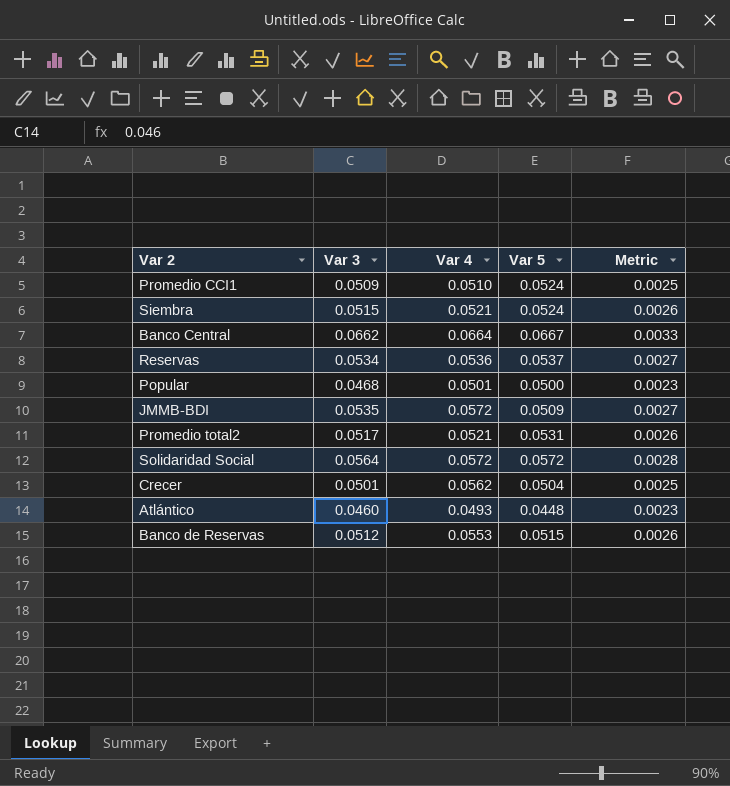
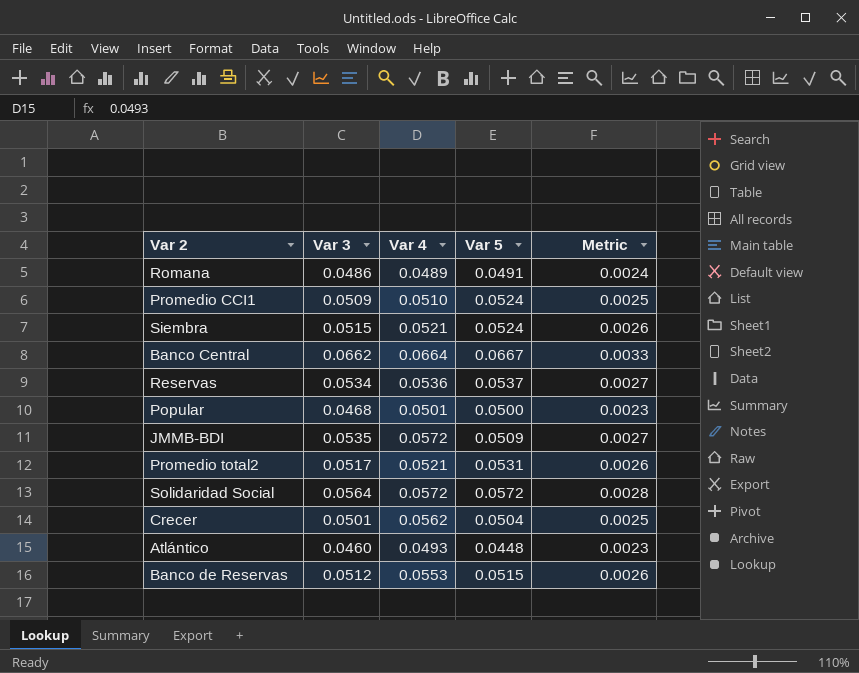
row Romana: none -> 0.0486 | 0.0489 | 0.0491 | 0.0024

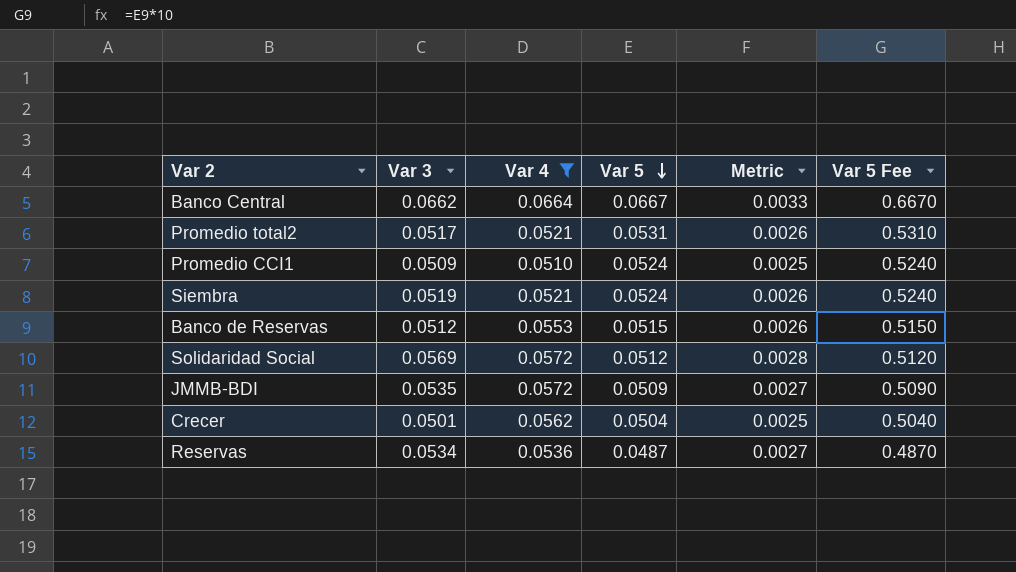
filter: none -> Var 4 >= 0.0510
row order: none -> Var 5 descending
column Var 5 Fee | formula: none -> [Var 5] * 10
Siembra | Var 3: 0.0515 -> 0.0519
Solidaridad Social | Var 3: 0.0564 -> 0.0569
Solidaridad Social | Var 5: 0.0572 -> 0.0512
Reservas | Var 5: 0.0537 -> 0.0487

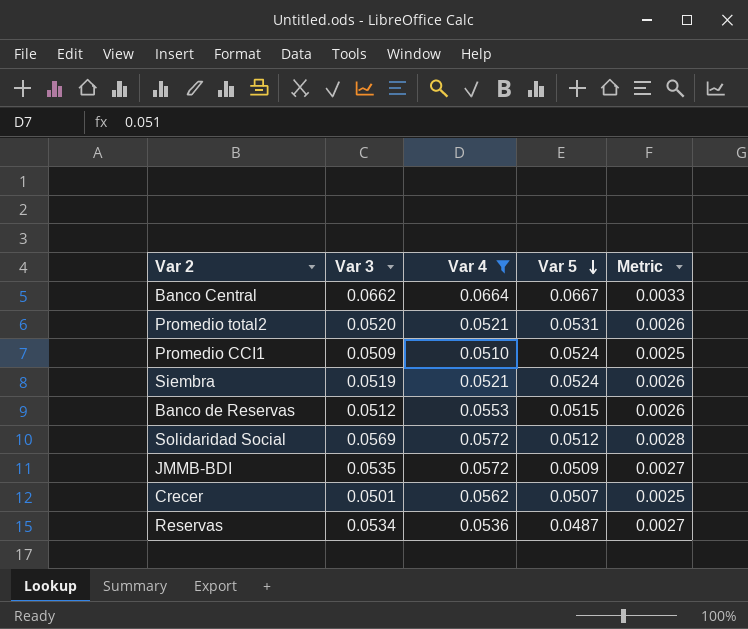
column Var 5 Fee | formula: [Var 5] * 10 -> none
Promedio total2 | Var 3: 0.0517 -> 0.0520
Crecer | Var 5: 0.0504 -> 0.0507

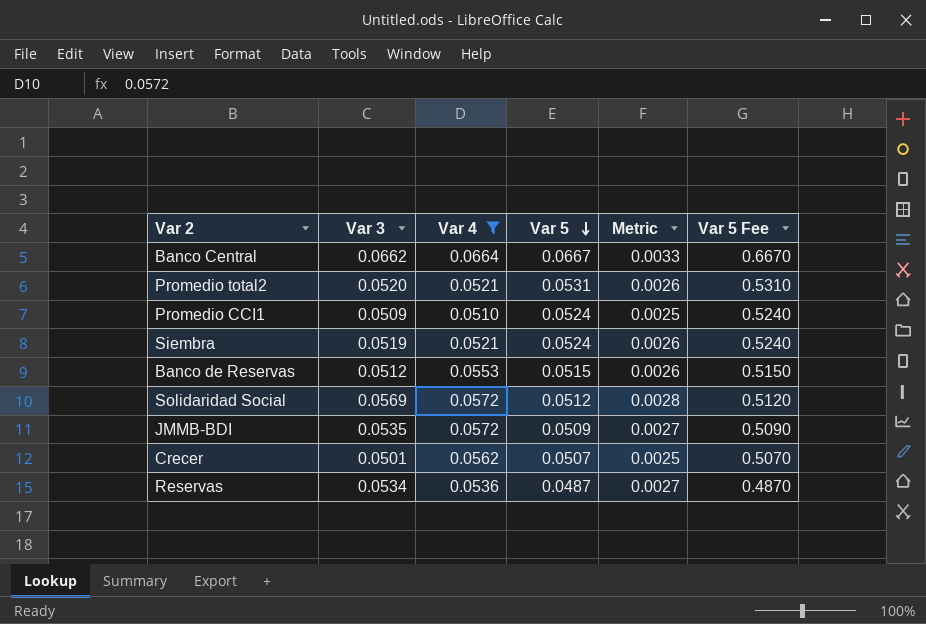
column Var 5 Fee | formula: none -> [Var 5] * 10

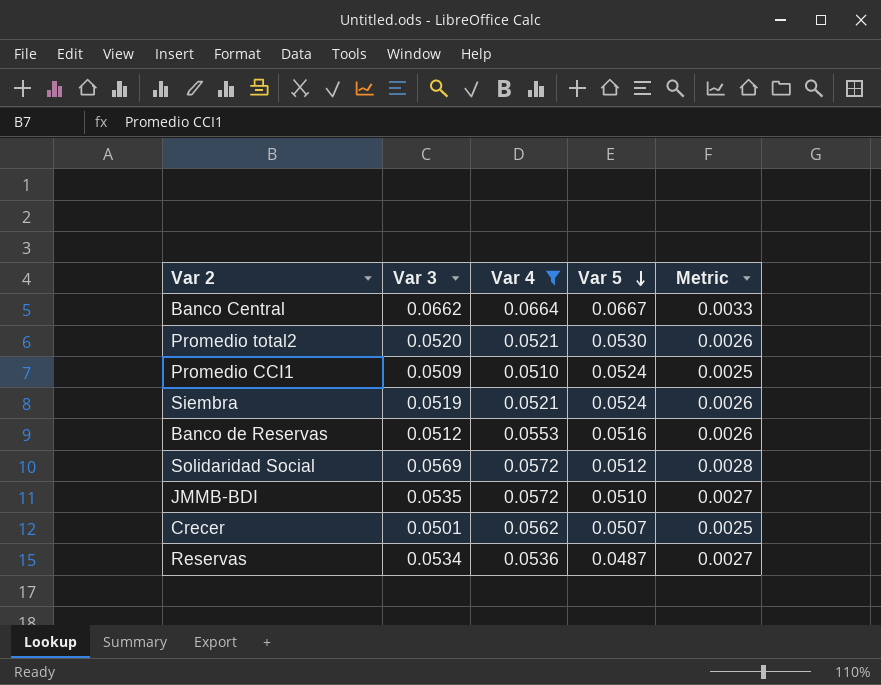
column Var 5 Fee | formula: [Var 5] * 10 -> none
Promedio total2 | Var 5: 0.0531 -> 0.0530
Banco de Reservas | Var 5: 0.0515 -> 0.0516
JMMB-BDI | Var 5: 0.0509 -> 0.0510

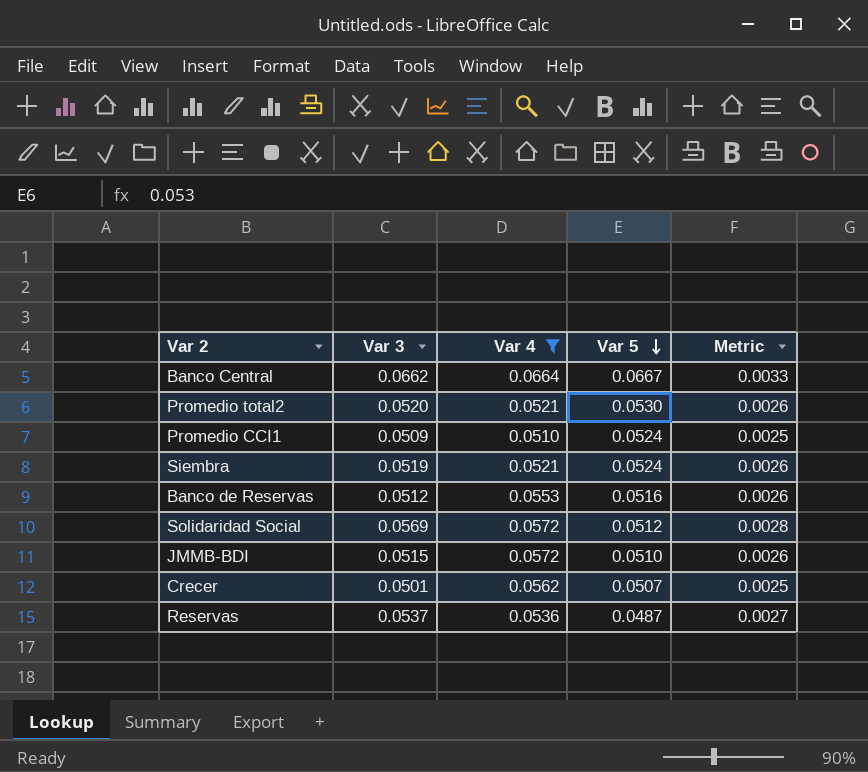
JMMB-BDI | Var 3: 0.0535 -> 0.0515
JMMB-BDI | Metric: 0.0027 -> 0.0026
Reservas | Var 3: 0.0534 -> 0.0537

